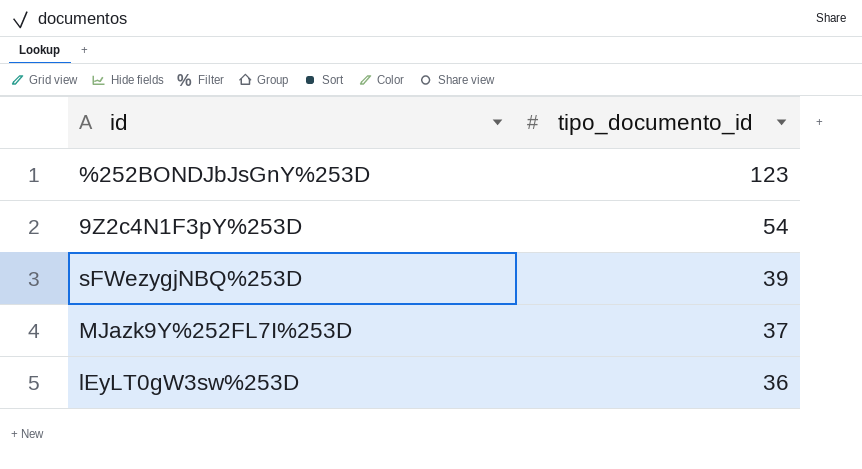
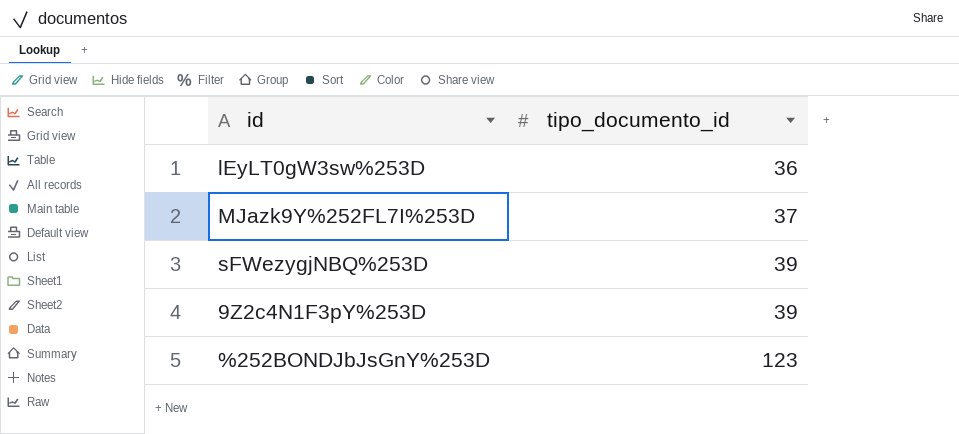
row order: tipo_documento_id descending -> tipo_documento_id ascending
9Z2c4N1F3pY%253D | tipo_documento_id: 54 -> 39

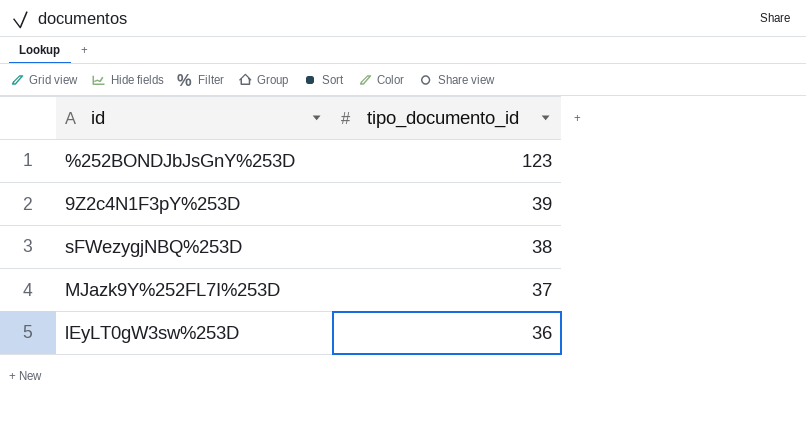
row order: tipo_documento_id ascending -> tipo_documento_id descending
sFWezygjNBQ%253D | tipo_documento_id: 39 -> 38

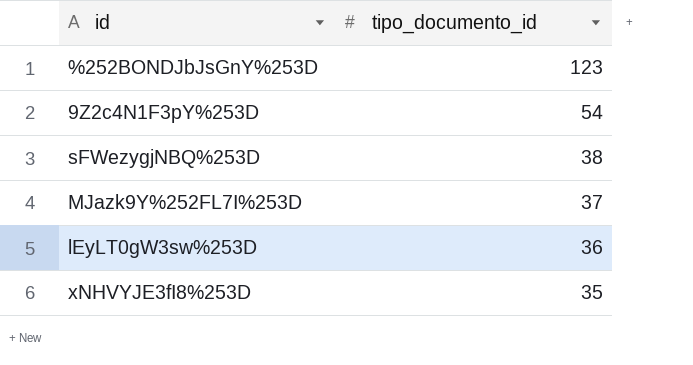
9Z2c4N1F3pY%253D | tipo_documento_id: 39 -> 54
row xNHVYJE3fI8%253D: none -> 35

